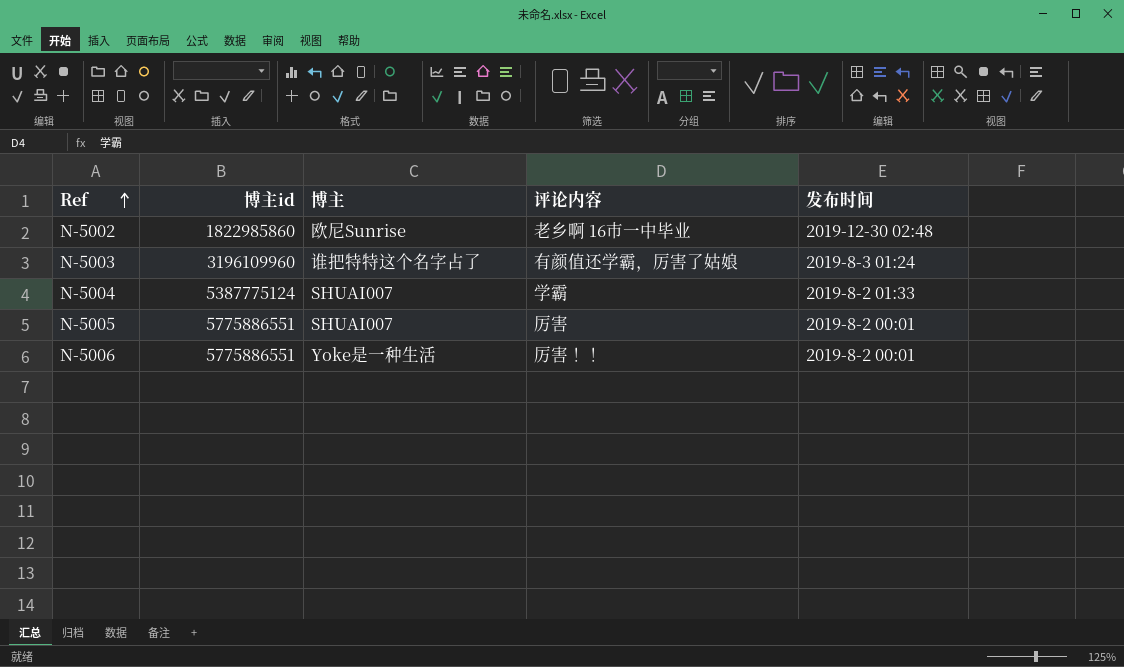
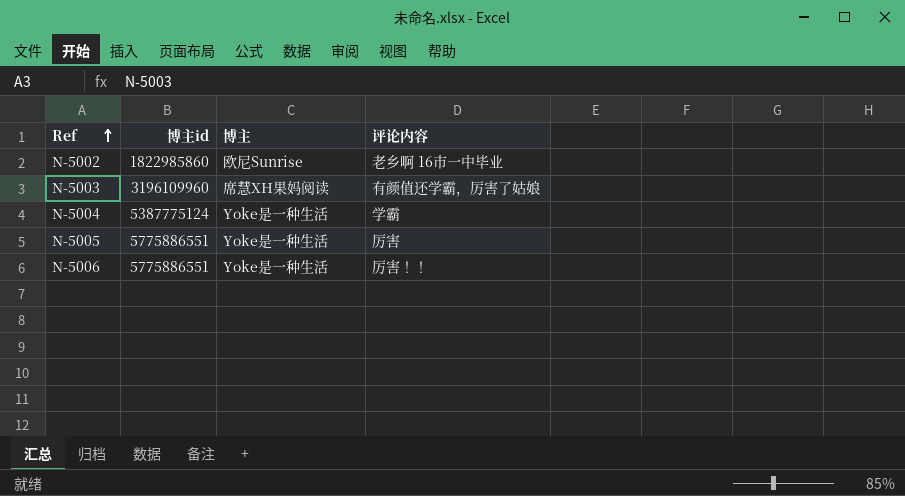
column 发布时间 | position: 5 -> none
N-5003 | 博主: 谁把特特这个名字占了 -> 席慧XH果妈阅读
N-5004 | 博主: SHUAI007 -> Yoke是一种生活
N-5005 | 博主: SHUAI007 -> Yoke是一种生活

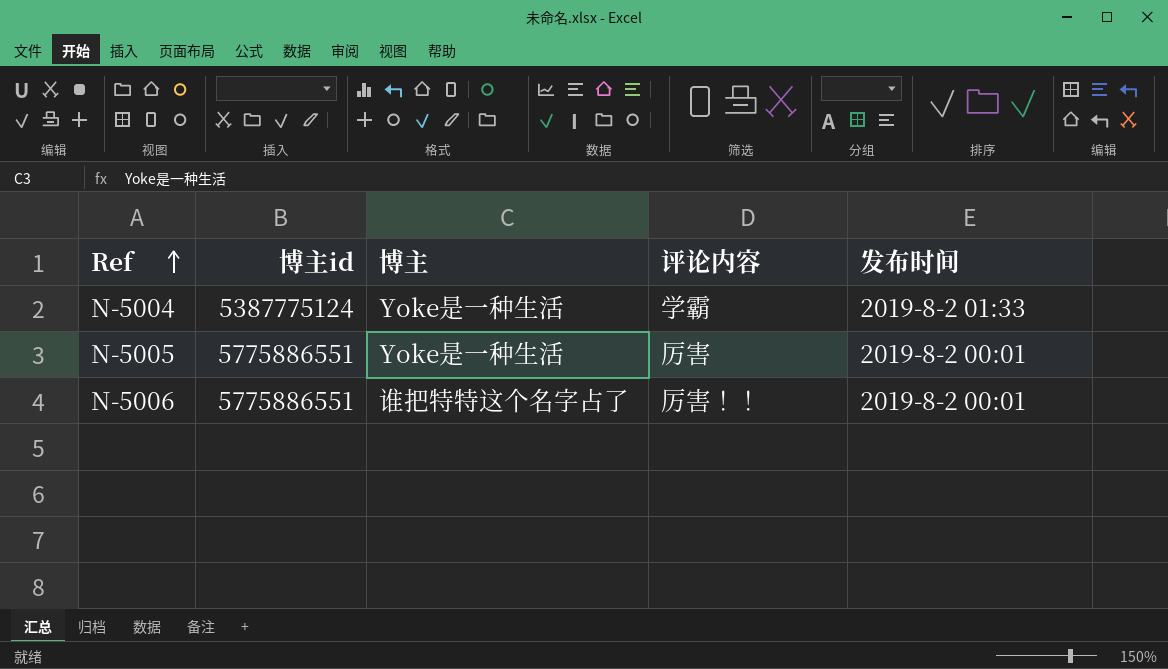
column 发布时间 | position: none -> 5
row N-5002: 1822985860 | 欧尼Sunrise | 老乡啊 16市一中毕业 -> none
row N-5003: 3196109960 | 席慧XH果妈阅读 | 有颜值还学霸，厉害了姑娘 -> none
N-5006 | 博主: Yoke是一种生活 -> 谁把特特这个名字占了

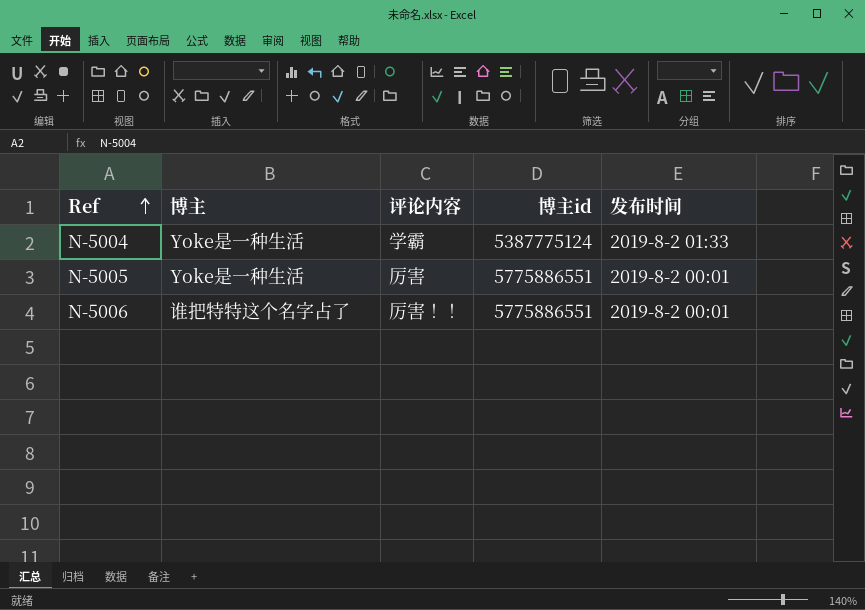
column 博主id | position: 2 -> 4

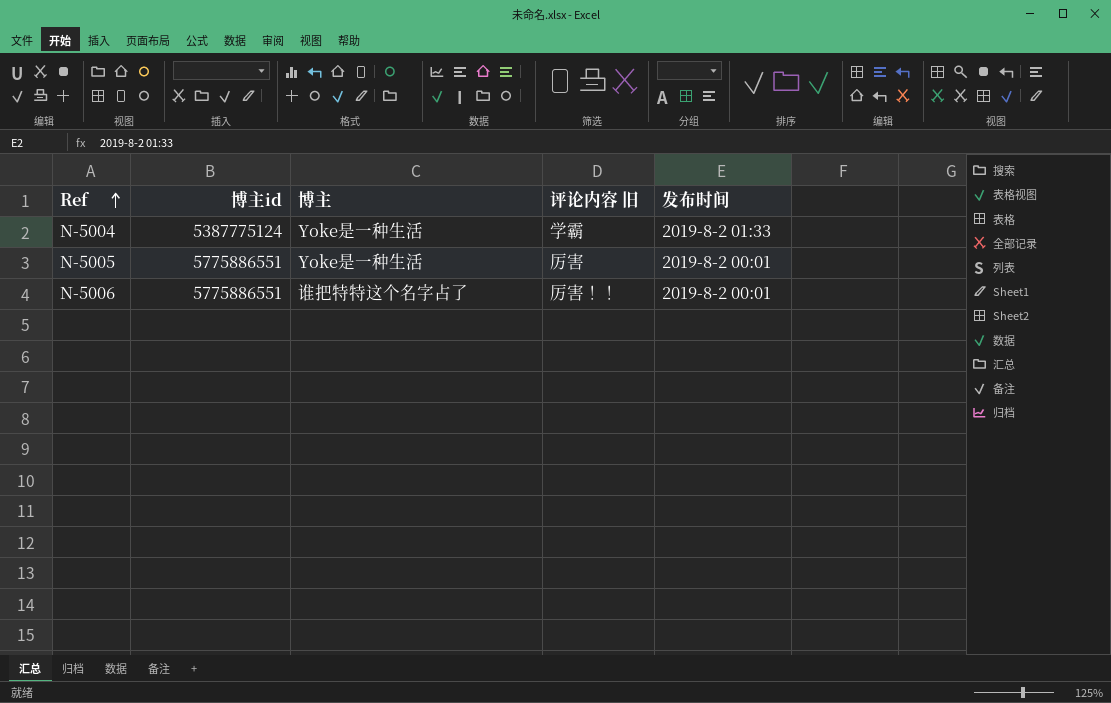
column 博主id | position: 4 -> 2
column name: 评论内容 -> 评论内容 旧

